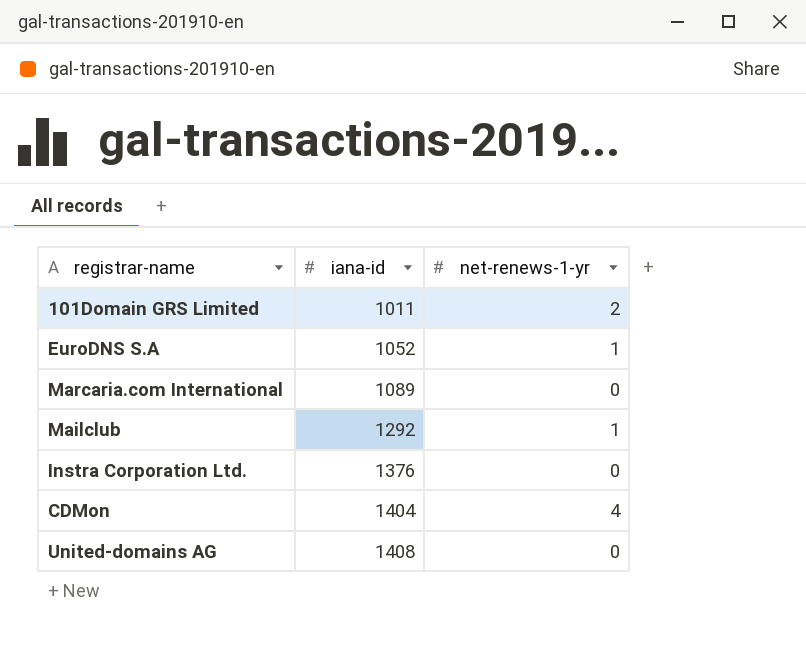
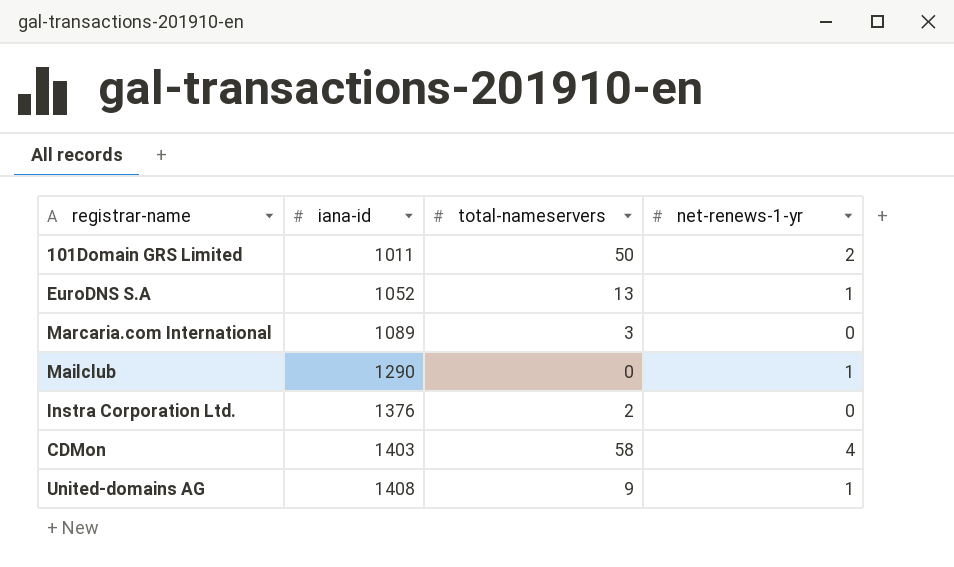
column total-nameservers | position: none -> 3
Mailclub | iana-id: 1292 -> 1290
CDMon | iana-id: 1404 -> 1403
United-domains AG | net-renews-1-yr: 0 -> 1

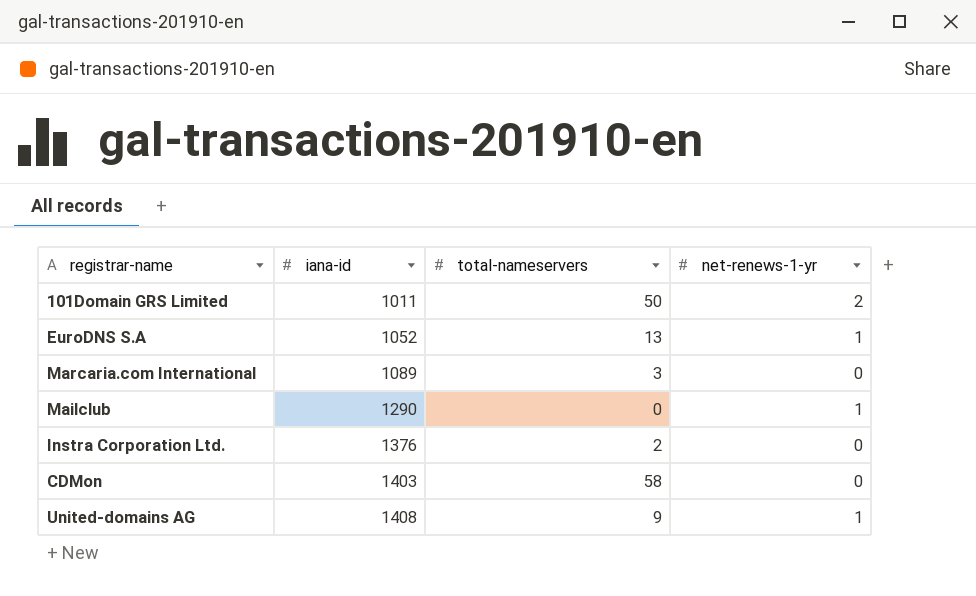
CDMon | net-renews-1-yr: 4 -> 0

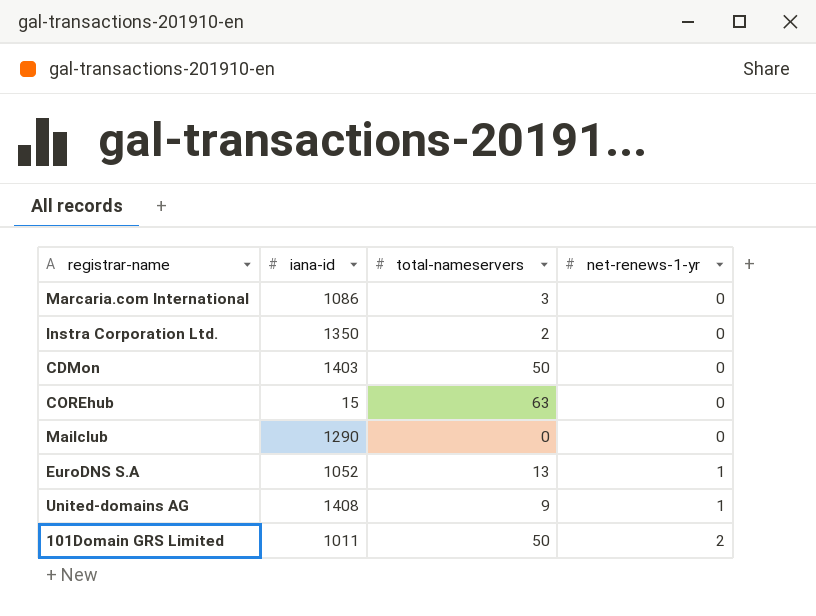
row order: iana-id ascending -> net-renews-1-yr ascending
Marcaria.com International | iana-id: 1089 -> 1086
Instra Corporation Ltd. | iana-id: 1376 -> 1350
CDMon | total-nameservers: 58 -> 50
row COREhub: none -> 15 | 63 | 0
Mailclub | net-renews-1-yr: 1 -> 0

